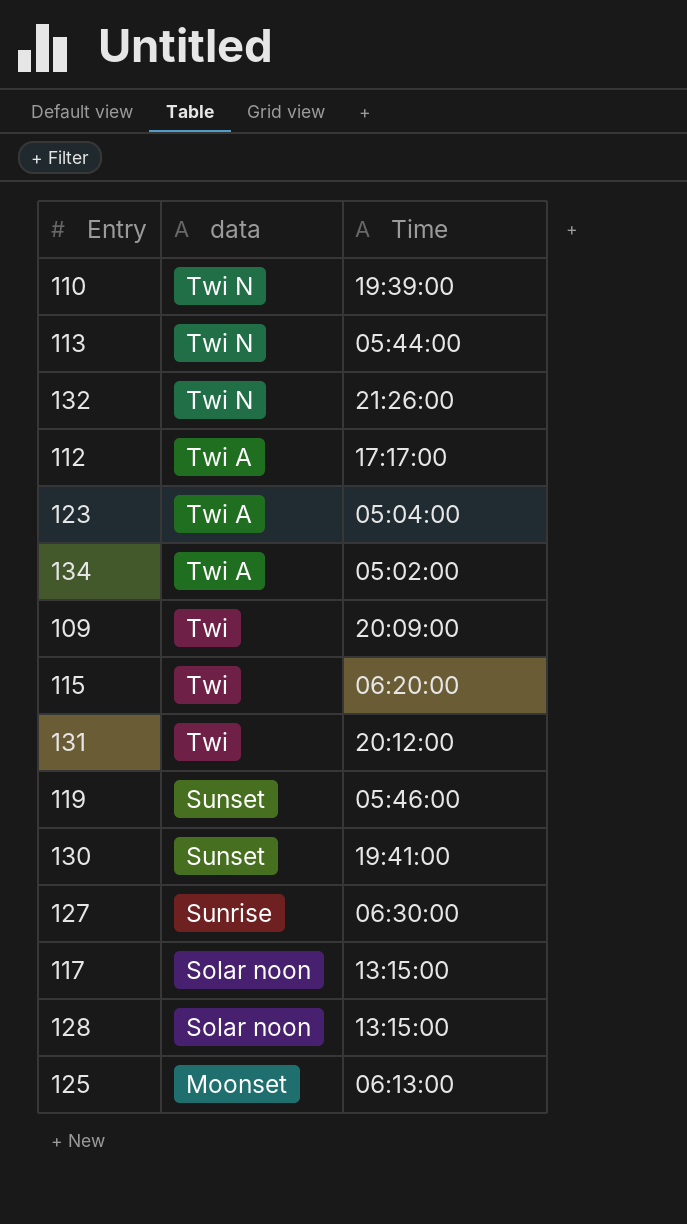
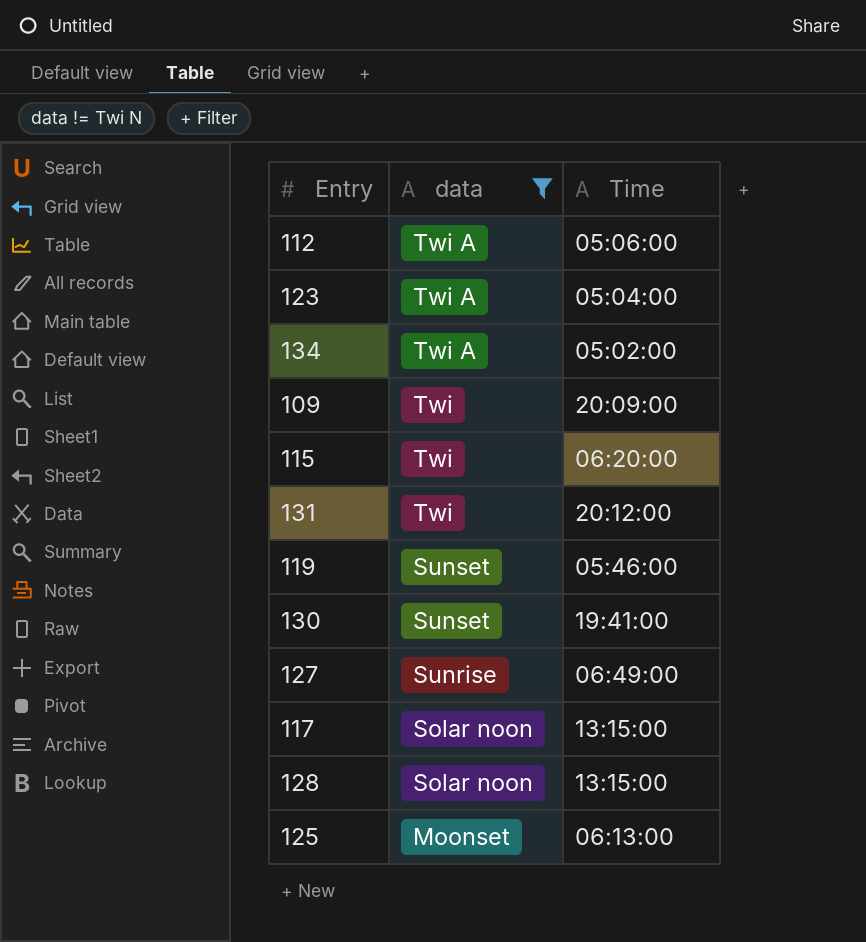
filter: none -> data != Twi N
112 | Time: 17:17:00 -> 05:06:00
127 | Time: 06:30:00 -> 06:49:00

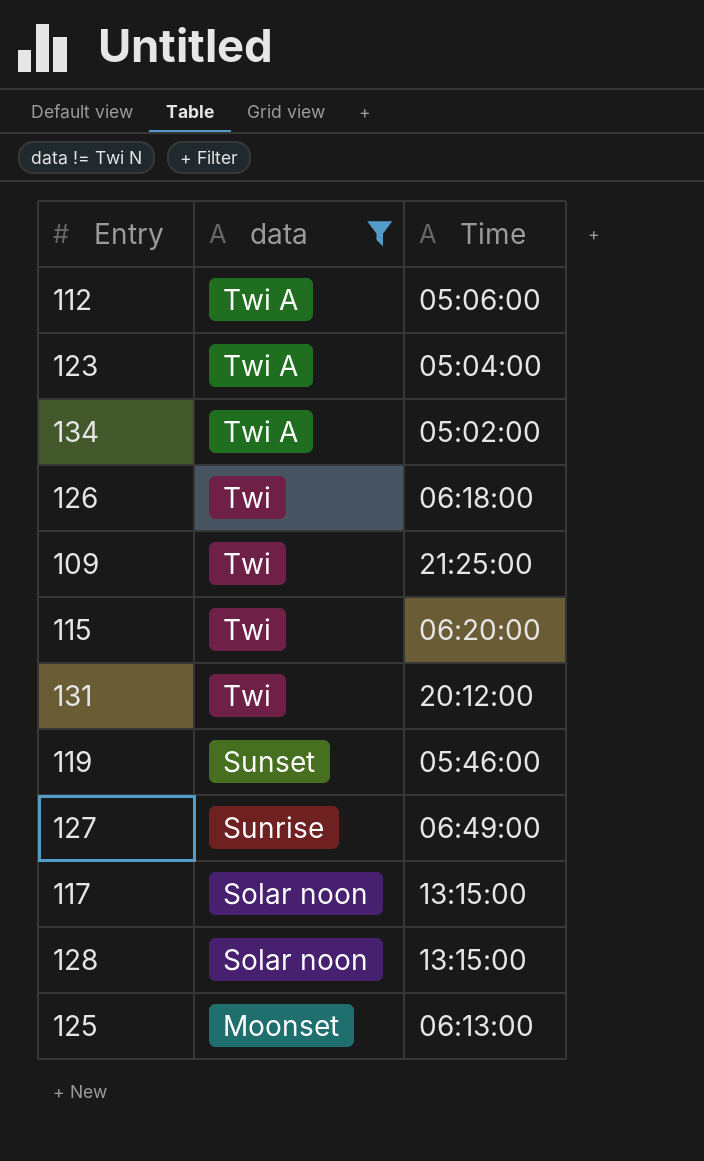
row 130: Sunset | 19:41:00 -> none
row 126: none -> Twi | 06:18:00
109 | Time: 20:09:00 -> 21:25:00

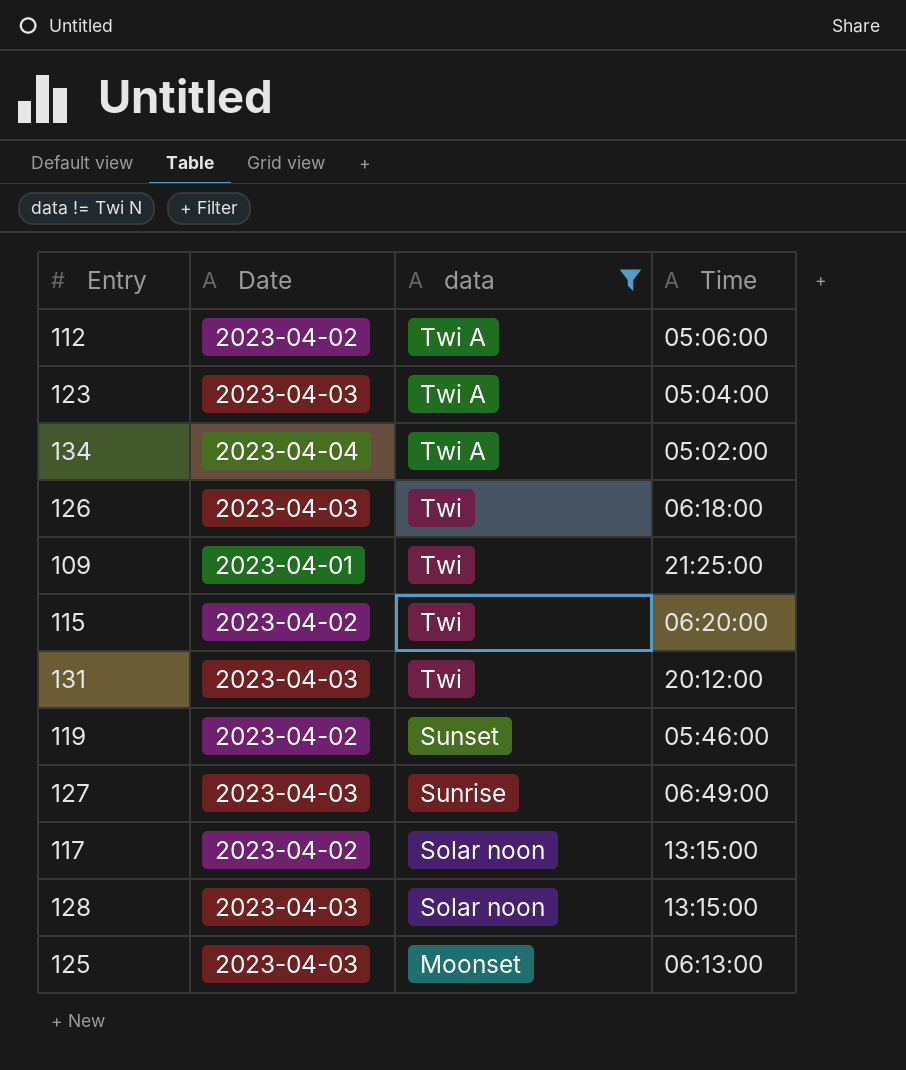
column Date | position: none -> 2

